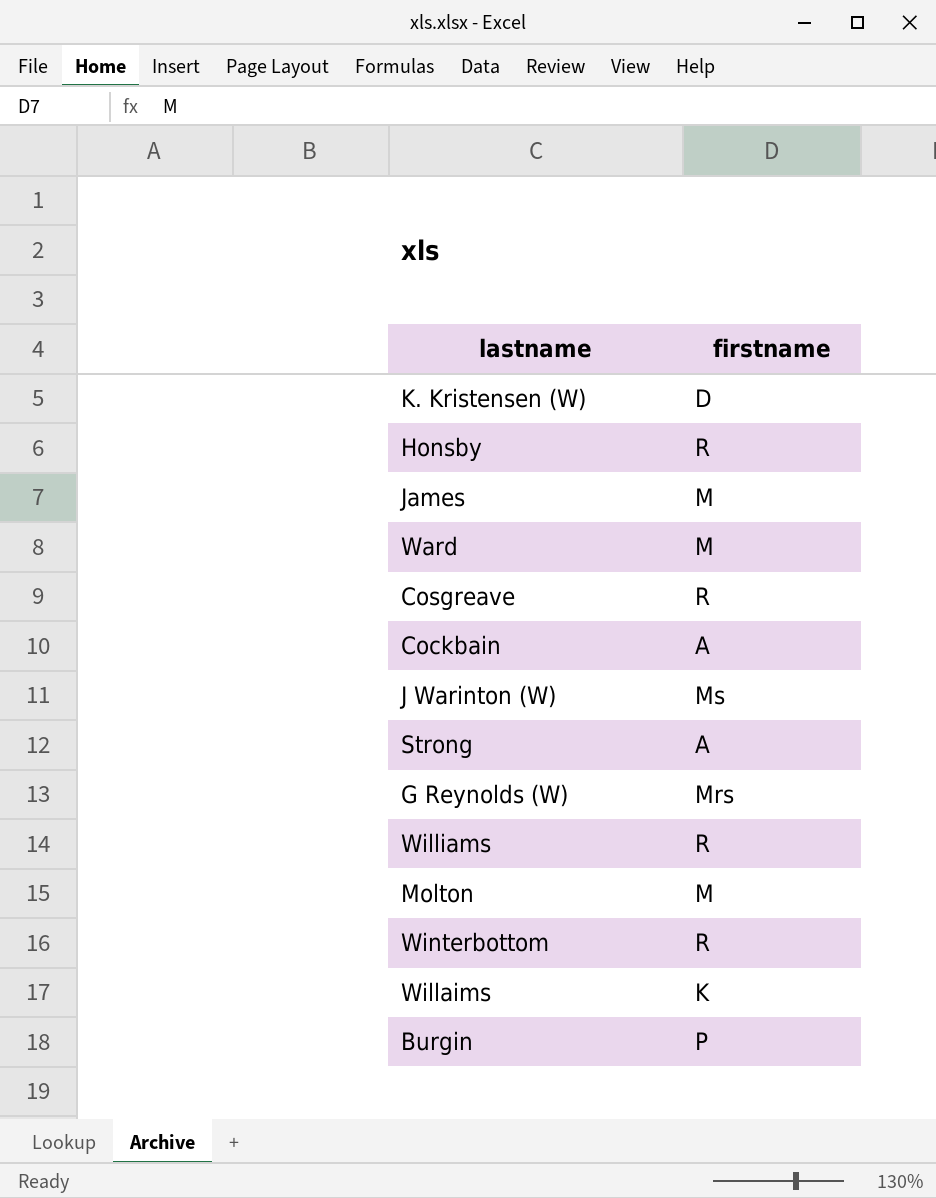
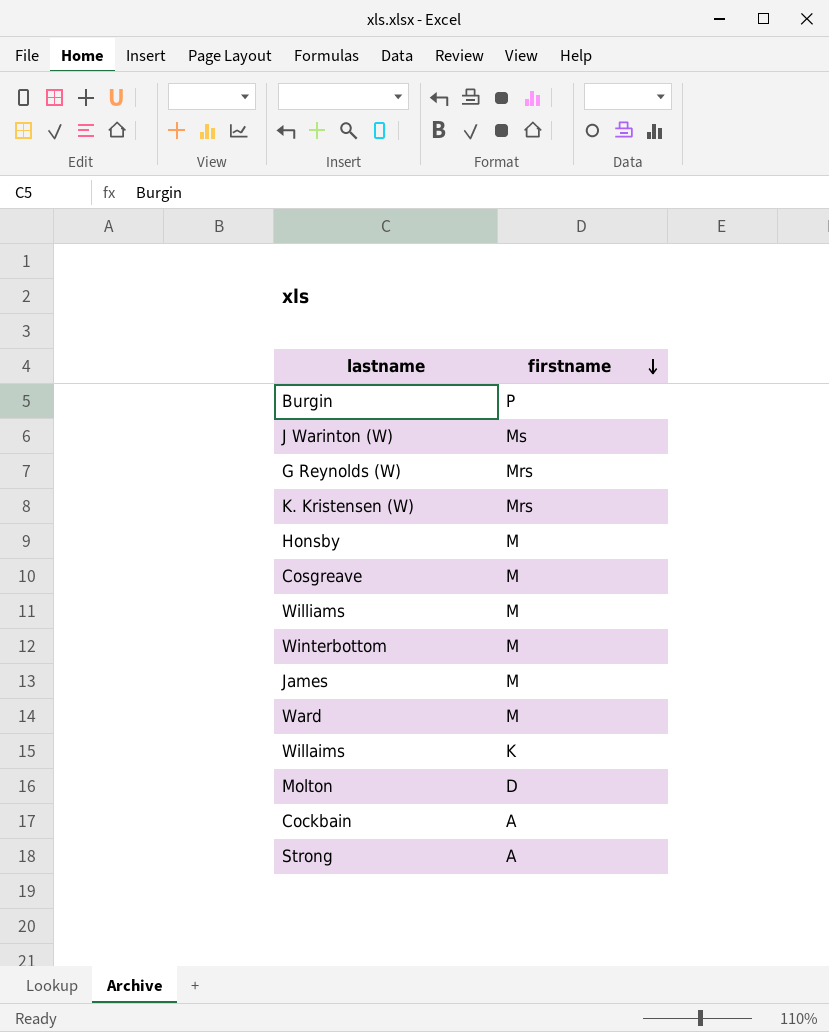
row order: none -> firstname descending
K. Kristensen (W) | firstname: D -> Mrs
Honsby | firstname: R -> M
Cosgreave | firstname: R -> M
Williams | firstname: R -> M
Winterbottom | firstname: R -> M
Molton | firstname: M -> D

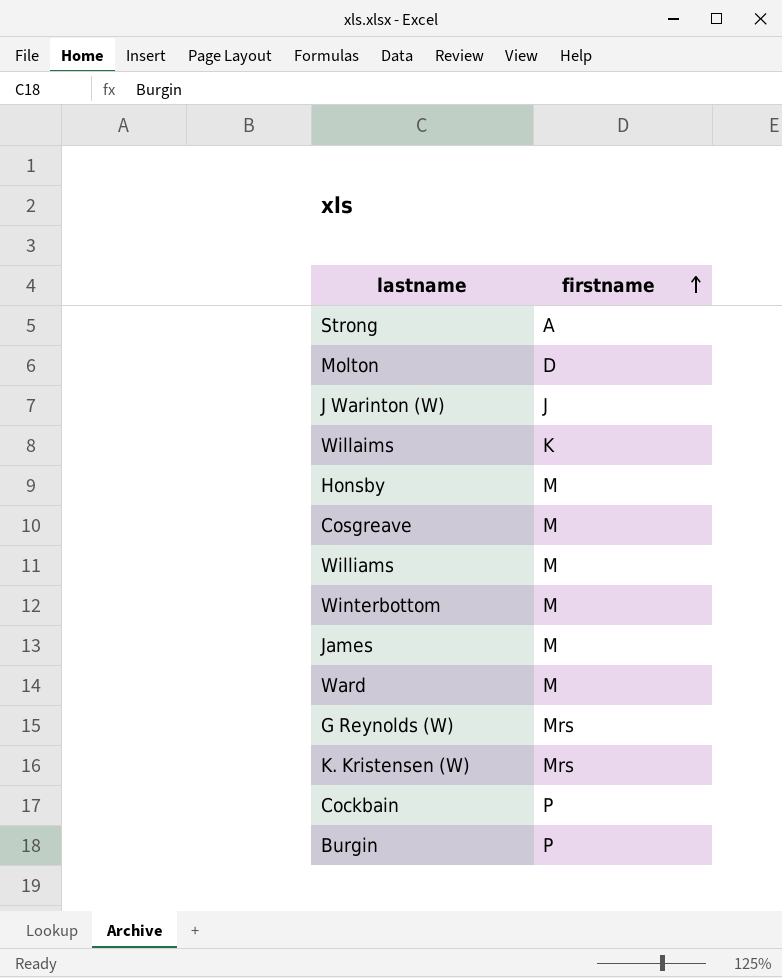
row order: firstname descending -> firstname ascending
J Warinton (W) | firstname: Ms -> J
Cockbain | firstname: A -> P

